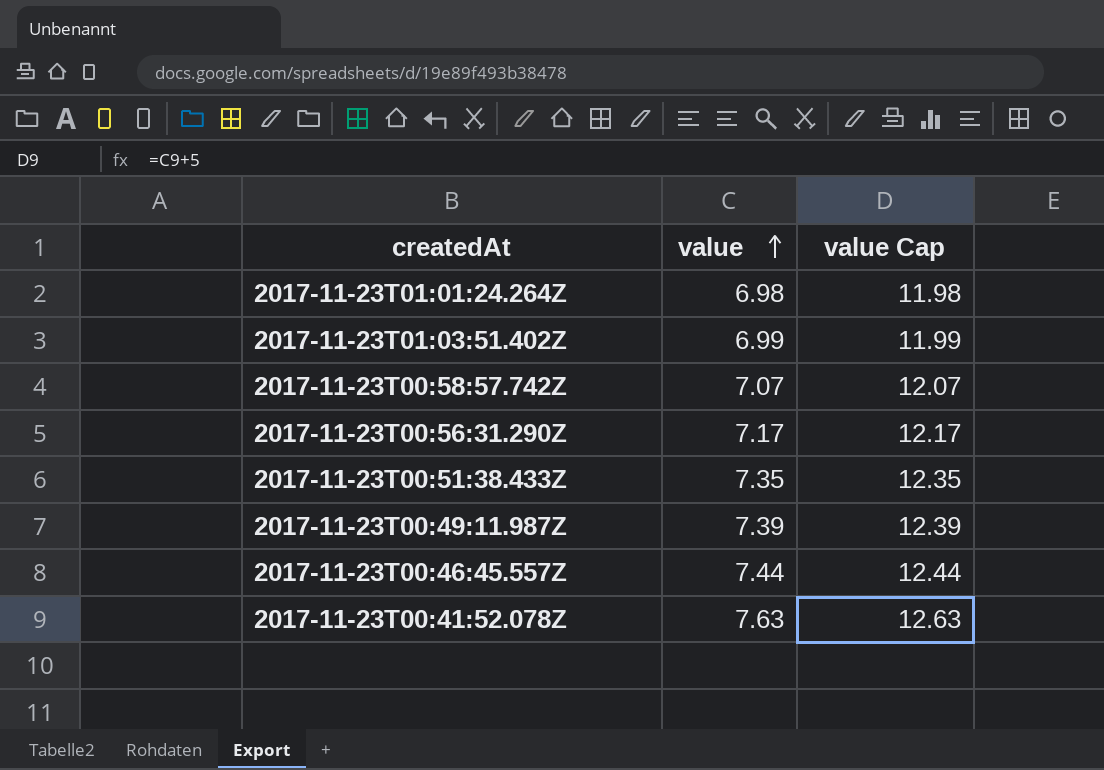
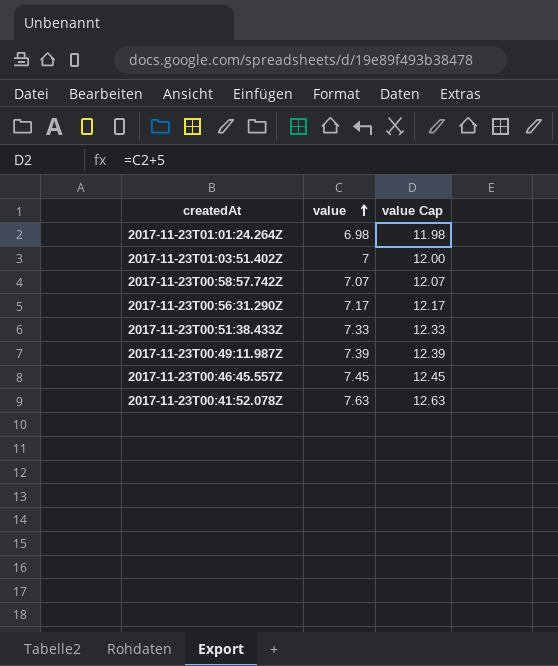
2017-11-23T01:03:51.402Z | value: 6.99 -> 7
2017-11-23T01:03:51.402Z | value Cap: 11.99 -> 12.00
2017-11-23T00:51:38.433Z | value: 7.35 -> 7.33
2017-11-23T00:51:38.433Z | value Cap: 12.35 -> 12.33
2017-11-23T00:46:45.557Z | value: 7.44 -> 7.45
2017-11-23T00:46:45.557Z | value Cap: 12.44 -> 12.45

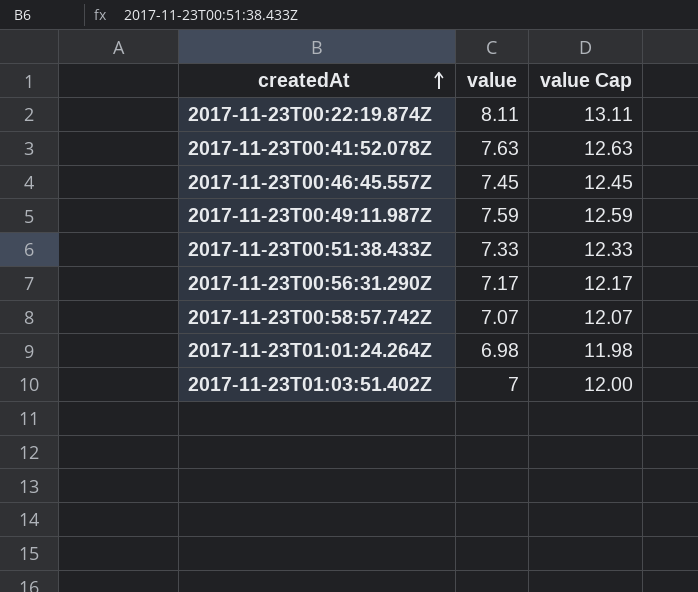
row order: value ascending -> createdAt ascending
row 2017-11-23T00:22:19.874Z: none -> 8.11 | 13.11
2017-11-23T00:49:11.987Z | value: 7.39 -> 7.59
2017-11-23T00:49:11.987Z | value Cap: 12.39 -> 12.59

